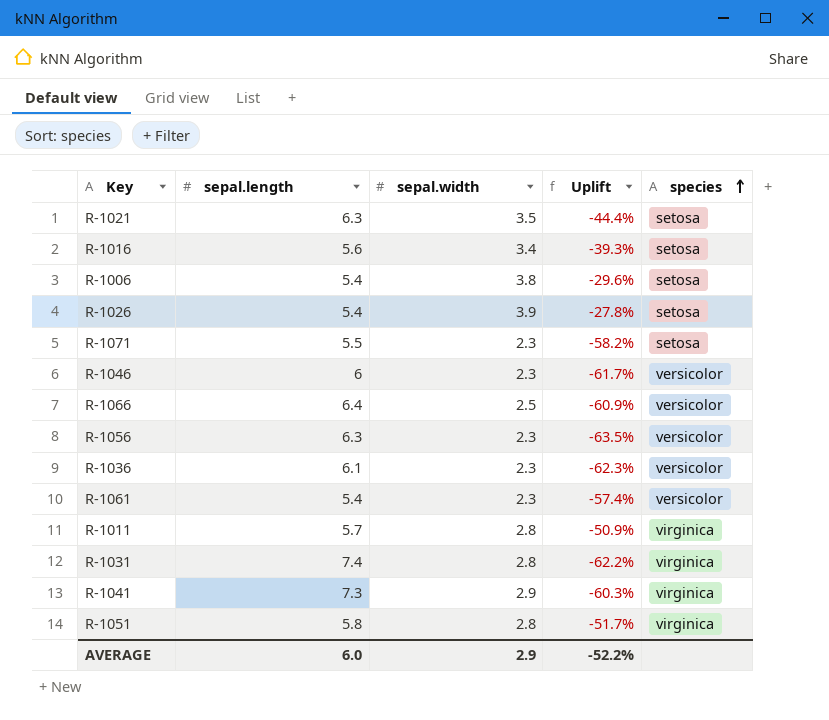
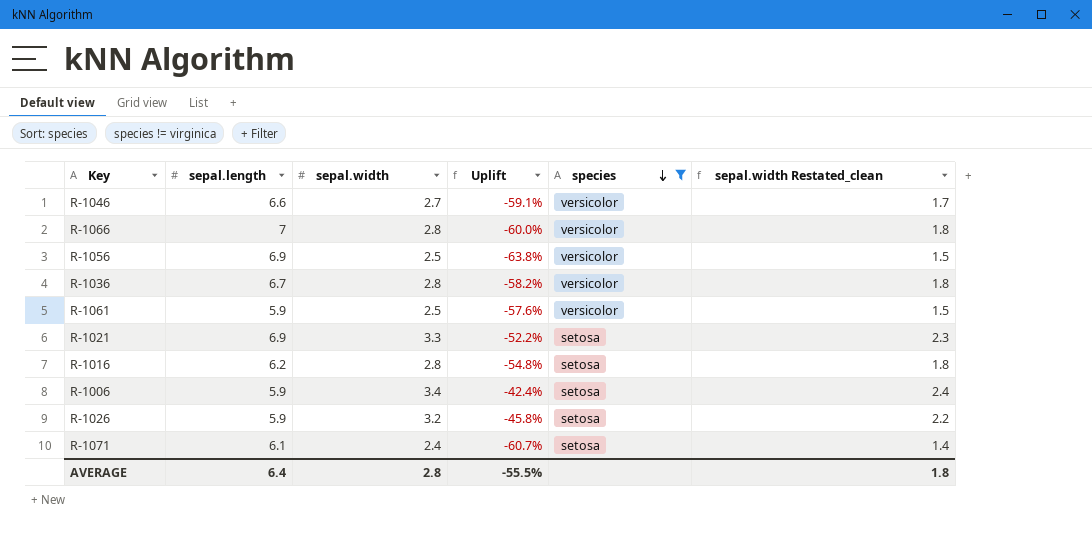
filter: none -> species != virginica
row order: species ascending -> species descending
column sepal.width Restated_clean | formula: none -> [sepal.width] - 1
R-1046 | sepal.length: 6 -> 6.6
R-1046 | sepal.width: 2.3 -> 2.7
R-1046 | Uplift: -61.7% -> -59.1%
R-1066 | sepal.length: 6.4 -> 7
R-1066 | sepal.width: 2.5 -> 2.8
R-1066 | Uplift: -60.9% -> -60.0%
R-1056 | sepal.length: 6.3 -> 6.9
R-1056 | sepal.width: 2.3 -> 2.5
R-1056 | Uplift: -63.5% -> -63.8%
R-1036 | sepal.length: 6.1 -> 6.7
R-1036 | sepal.width: 2.3 -> 2.8
R-1036 | Uplift: -62.3% -> -58.2%
R-1061 | sepal.length: 5.4 -> 5.9
R-1061 | sepal.width: 2.3 -> 2.5
R-1061 | Uplift: -57.4% -> -57.6%
R-1021 | sepal.length: 6.3 -> 6.9
R-1021 | sepal.width: 3.5 -> 3.3
R-1021 | Uplift: -44.4% -> -52.2%
R-1016 | sepal.length: 5.6 -> 6.2
R-1016 | sepal.width: 3.4 -> 2.8
R-1016 | Uplift: -39.3% -> -54.8%
R-1006 | sepal.length: 5.4 -> 5.9
R-1006 | sepal.width: 3.8 -> 3.4
R-1006 | Uplift: -29.6% -> -42.4%
R-1026 | sepal.length: 5.4 -> 5.9
R-1026 | sepal.width: 3.9 -> 3.2
R-1026 | Uplift: -27.8% -> -45.8%
R-1071 | sepal.length: 5.5 -> 6.1
R-1071 | sepal.width: 2.3 -> 2.4
R-1071 | Uplift: -58.2% -> -60.7%
AVERAGE | sepal.length: 6.0 -> 6.4
AVERAGE | sepal.width: 2.9 -> 2.8
AVERAGE | Uplift: -52.2% -> -55.5%

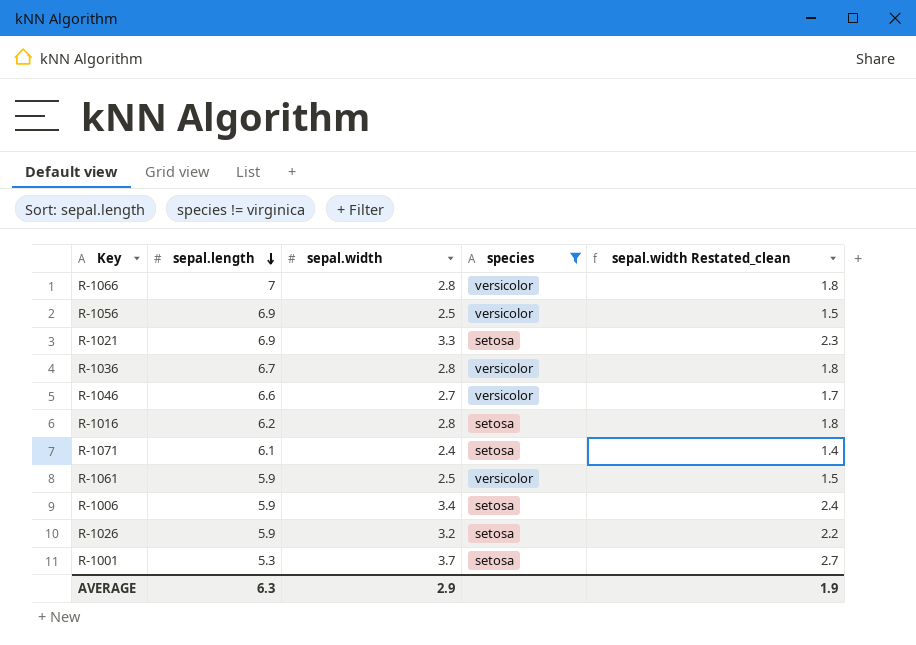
row order: species descending -> sepal.length descending
column Uplift | formula: ([sepal.width] - [sepal.length]) / [sepal.length] -> none
row R-1001: none -> 5.3 | 3.7 | setosa | 2.7
AVERAGE | sepal.length: 6.4 -> 6.3
AVERAGE | sepal.width: 2.8 -> 2.9
AVERAGE | sepal.width Restated_clean: 1.8 -> 1.9

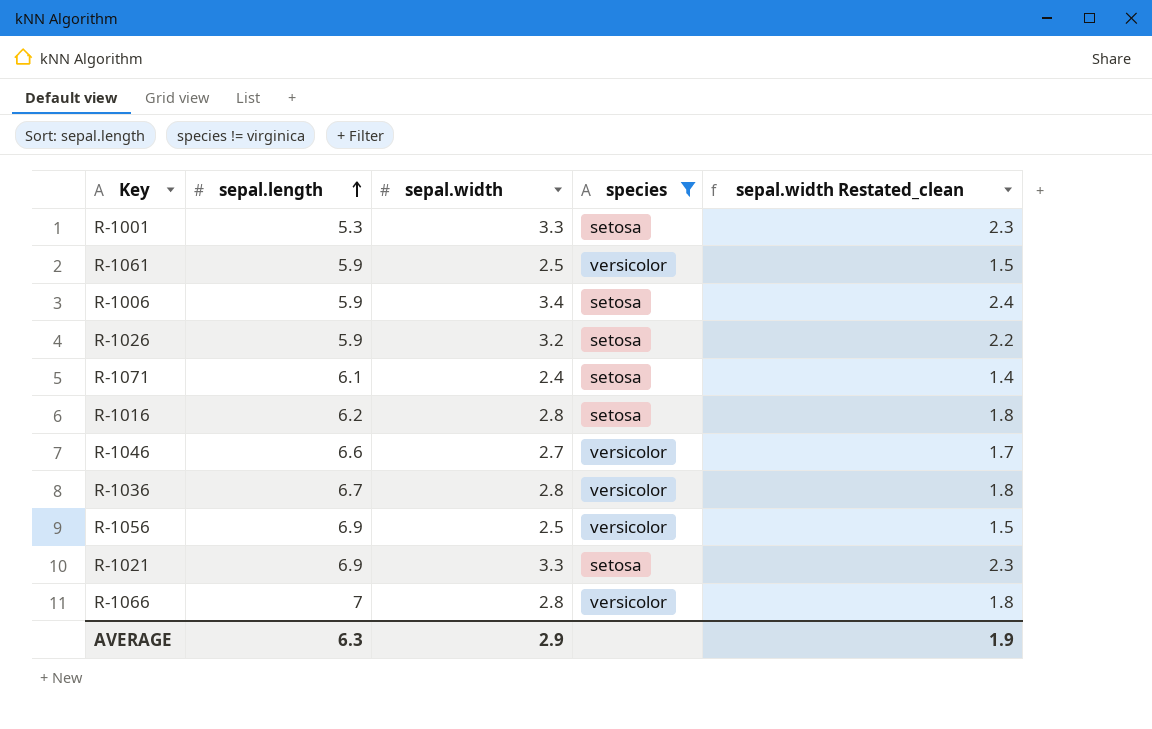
row order: sepal.length descending -> sepal.length ascending
R-1001 | sepal.width: 3.7 -> 3.3
R-1001 | sepal.width Restated_clean: 2.7 -> 2.3

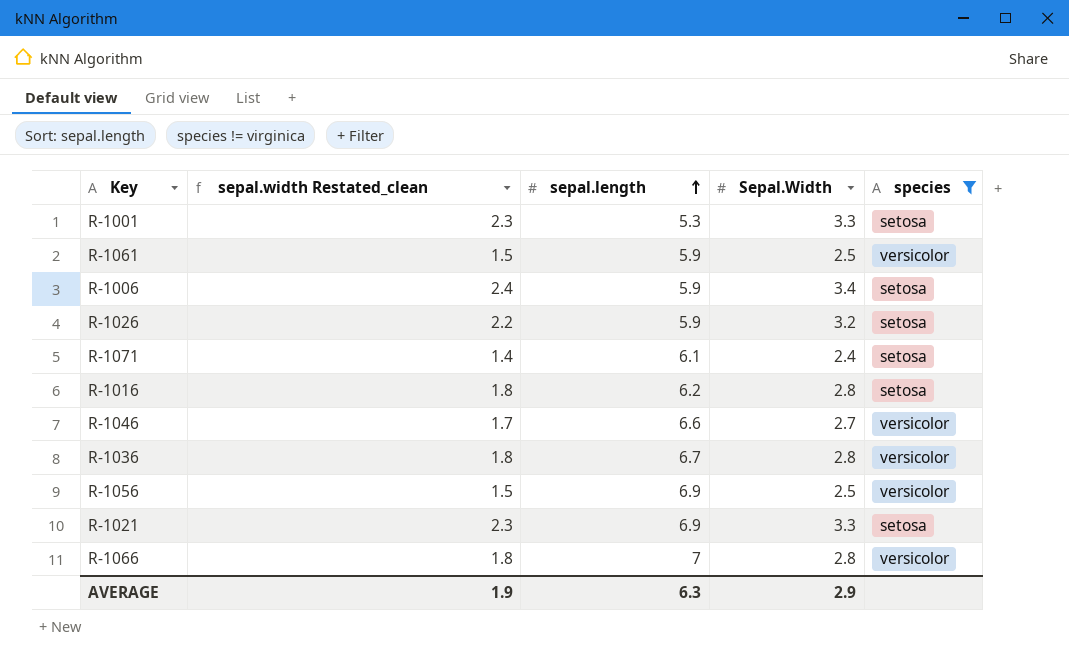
column sepal.width Restated_clean | position: 5 -> 2
column name: sepal.width -> Sepal.Width

